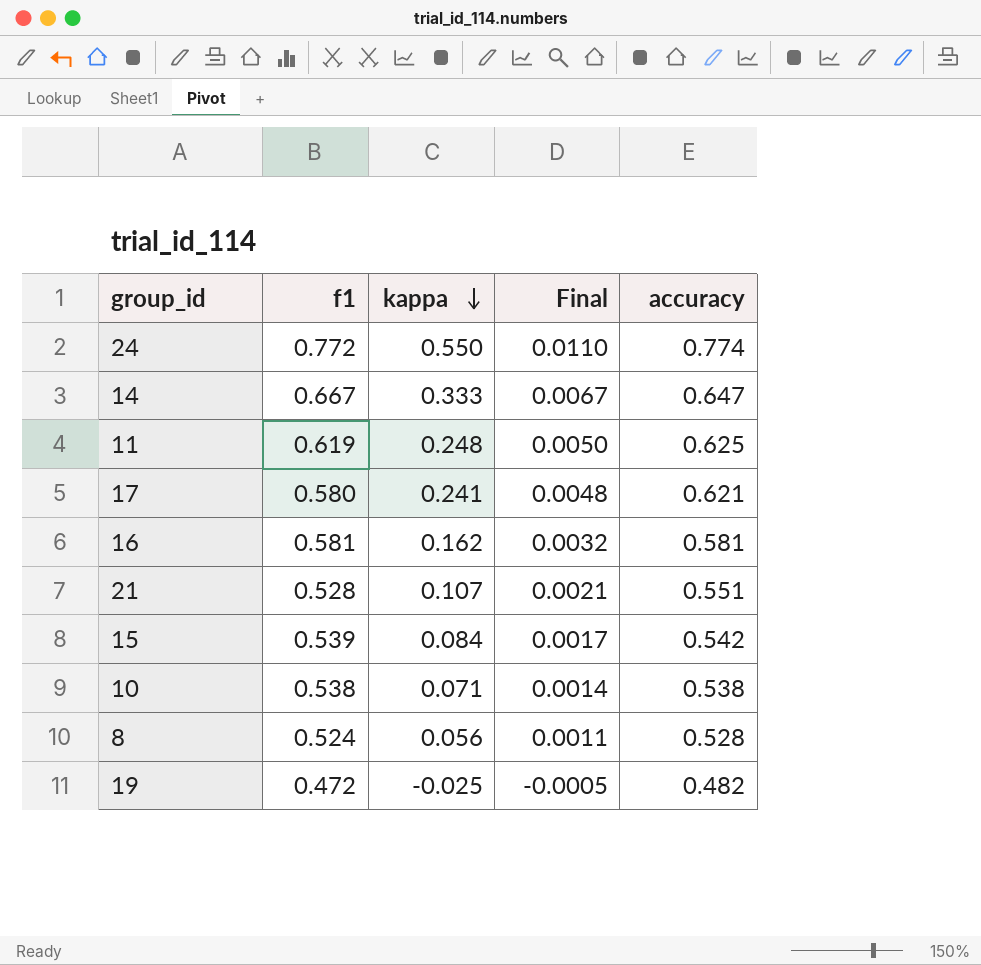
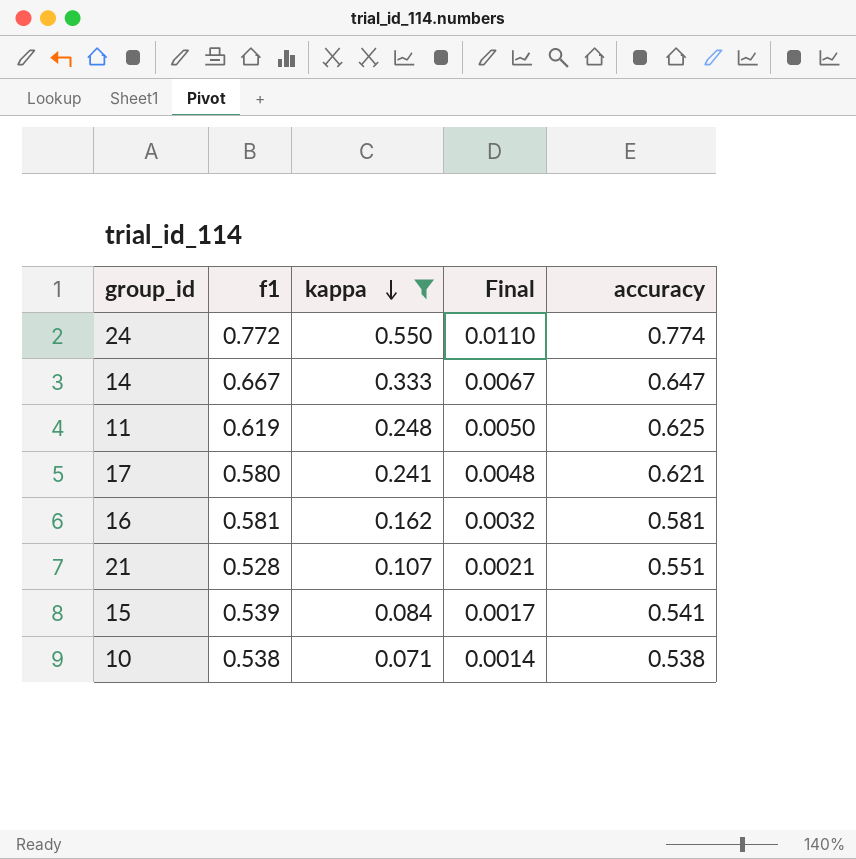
filter: none -> kappa >= 0.071
15 | accuracy: 0.542 -> 0.541

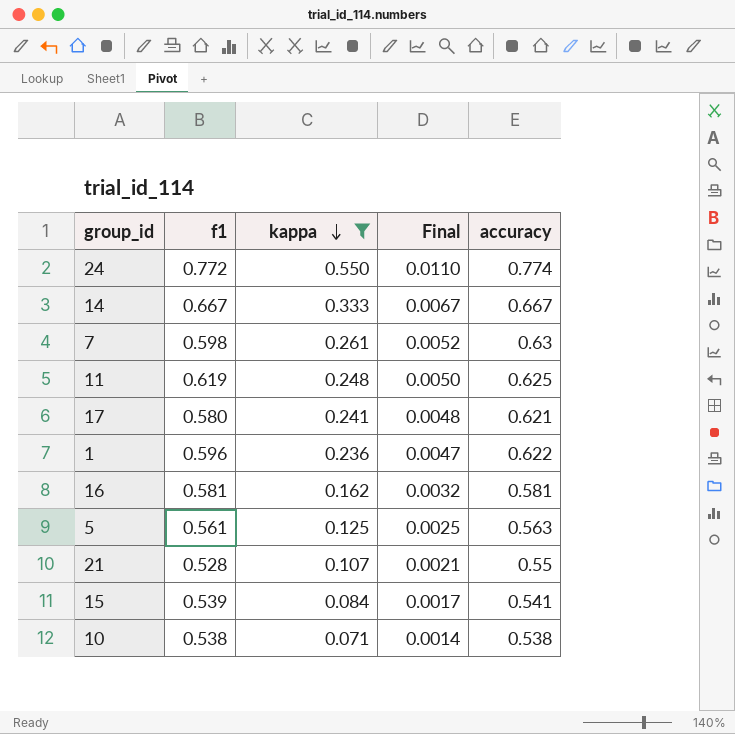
14 | accuracy: 0.647 -> 0.667
row 7: none -> 0.598 | 0.261 | 0.0052 | 0.63
row 1: none -> 0.596 | 0.236 | 0.0047 | 0.622
row 5: none -> 0.561 | 0.125 | 0.0025 | 0.563
21 | accuracy: 0.551 -> 0.55

